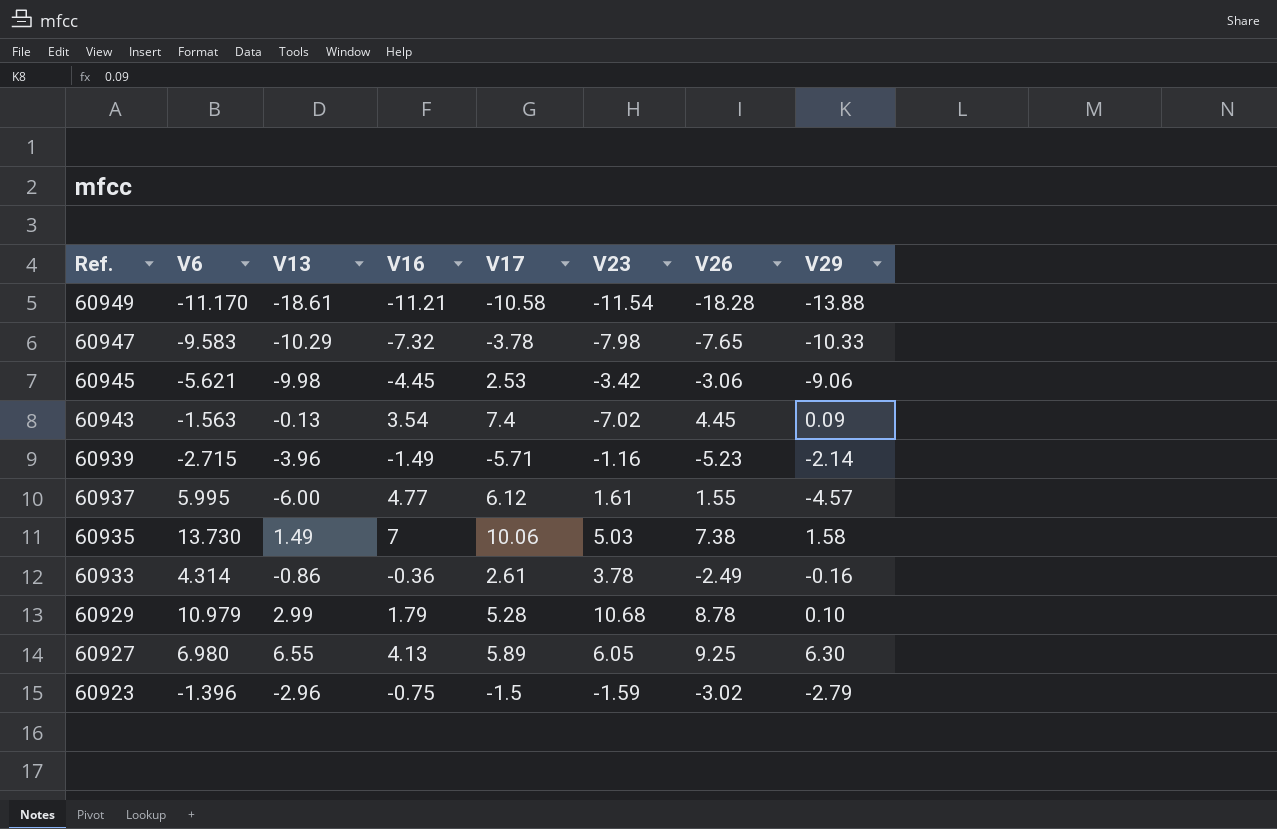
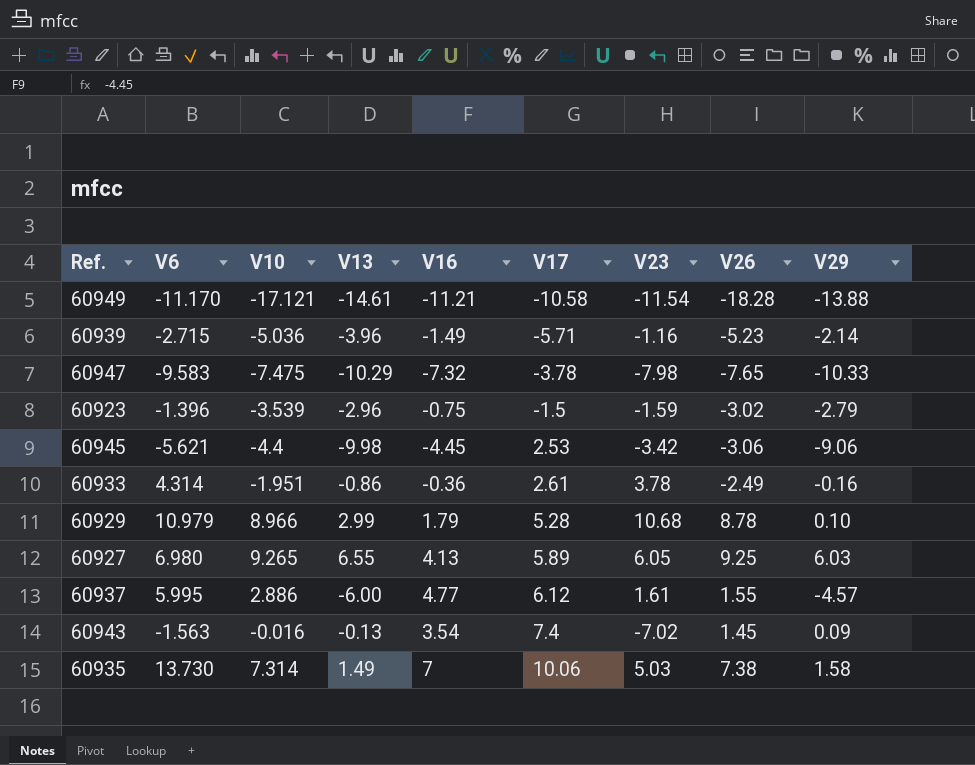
row order: Ref. descending -> V17 ascending
column V10 | position: none -> 3
60949 | V13: -18.61 -> -14.61
60927 | V29: 6.30 -> 6.03
60943 | V26: 4.45 -> 1.45

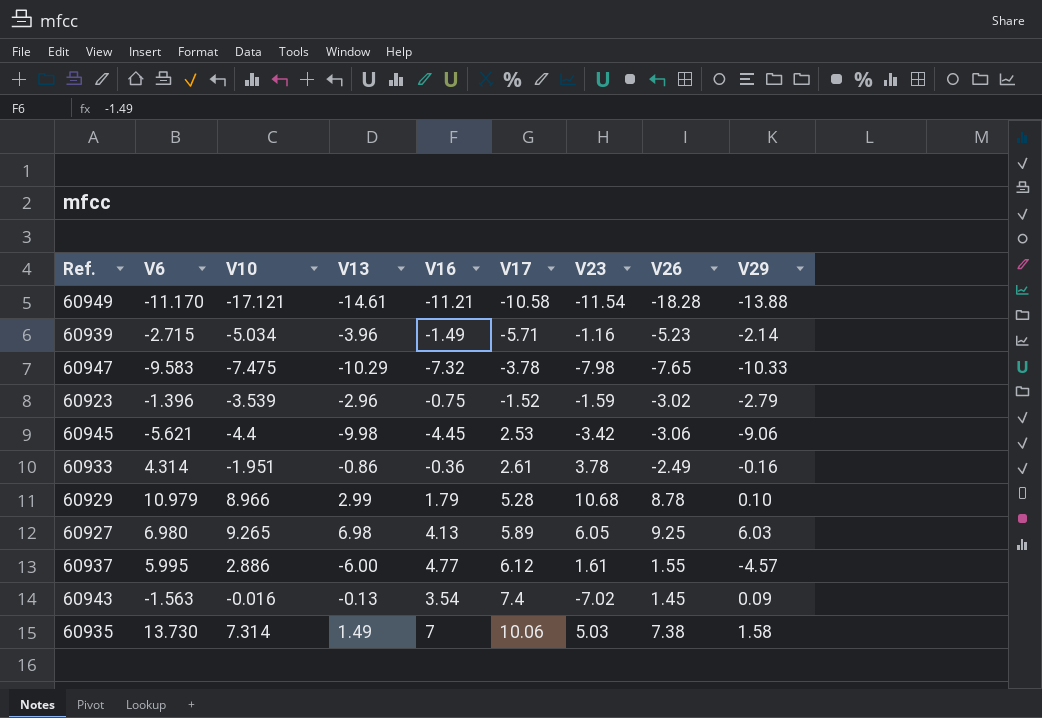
60939 | V10: -5.036 -> -5.034
60923 | V17: -1.5 -> -1.52
60927 | V13: 6.55 -> 6.98

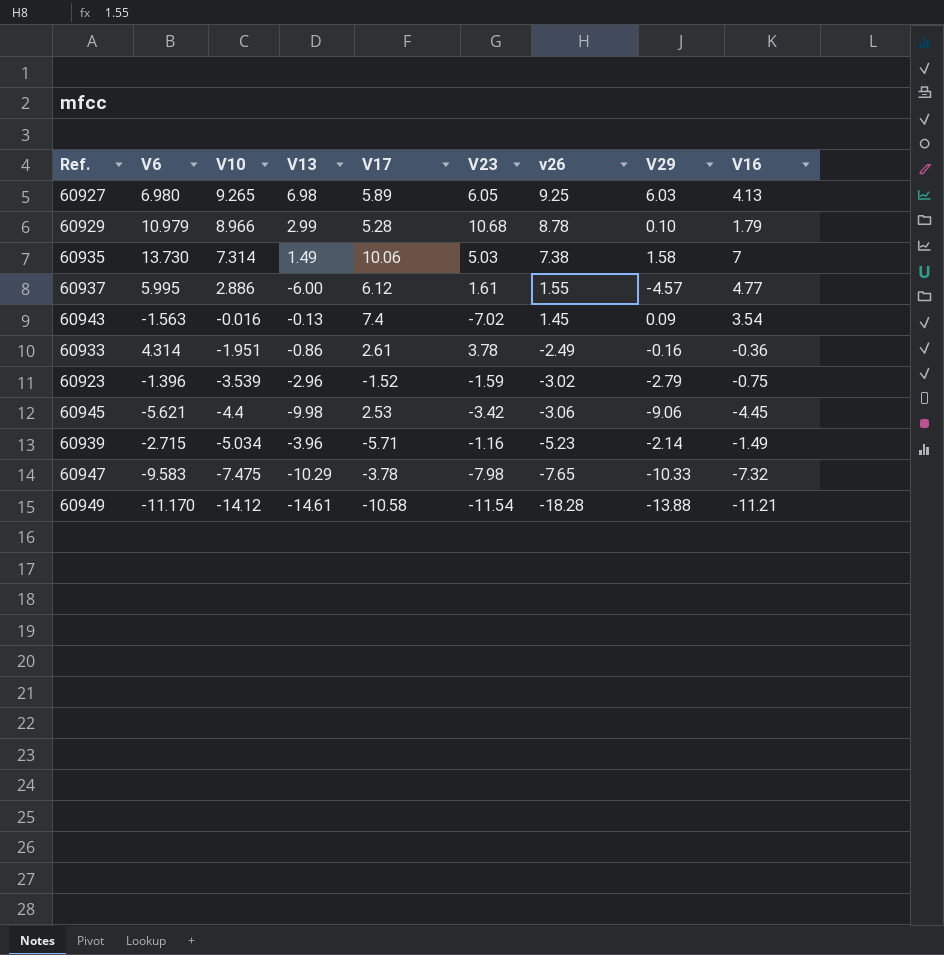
row order: V17 ascending -> V10 descending
column name: V26 -> v26
column V16 | position: 5 -> 9
60949 | V10: -17.121 -> -14.12

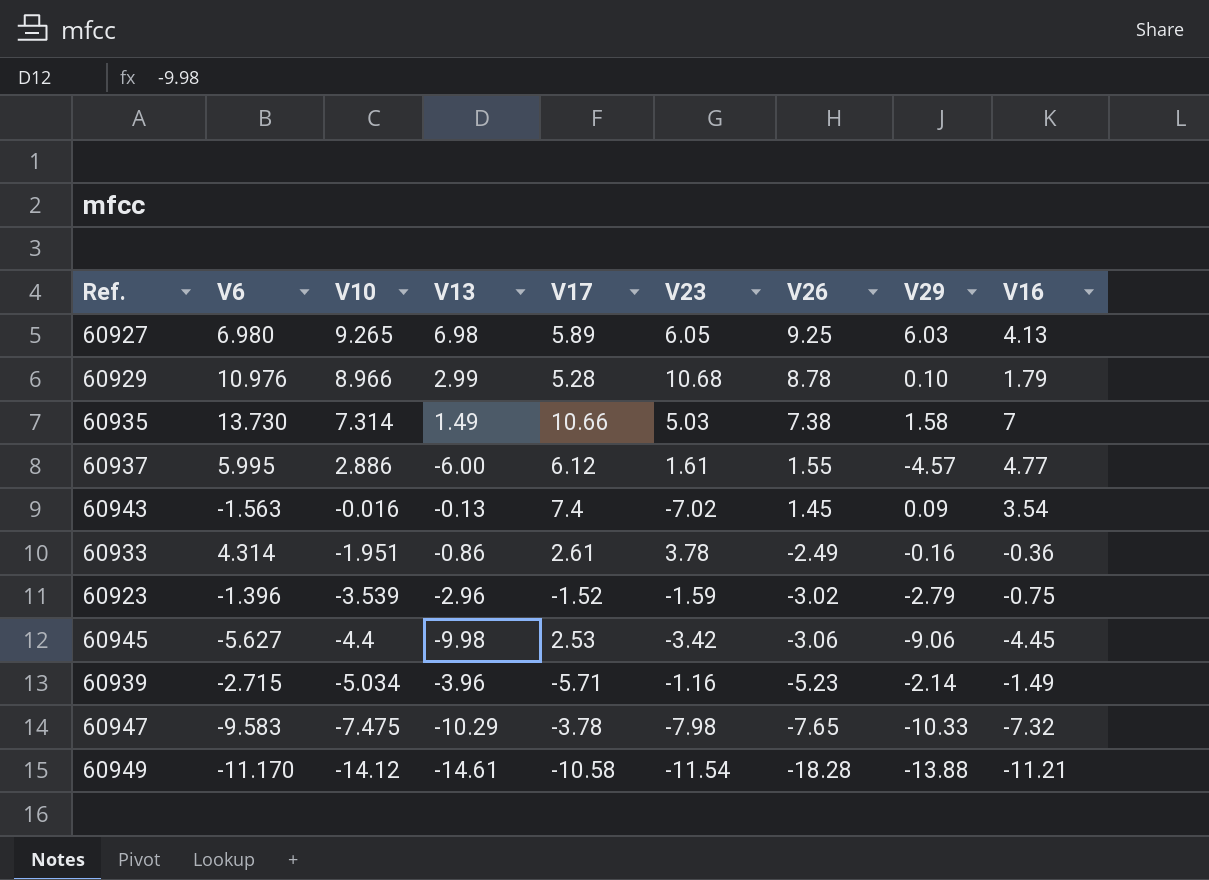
column name: v26 -> V26
60929 | V6: 10.979 -> 10.976
60935 | V17: 10.06 -> 10.66
60945 | V6: -5.621 -> -5.627

